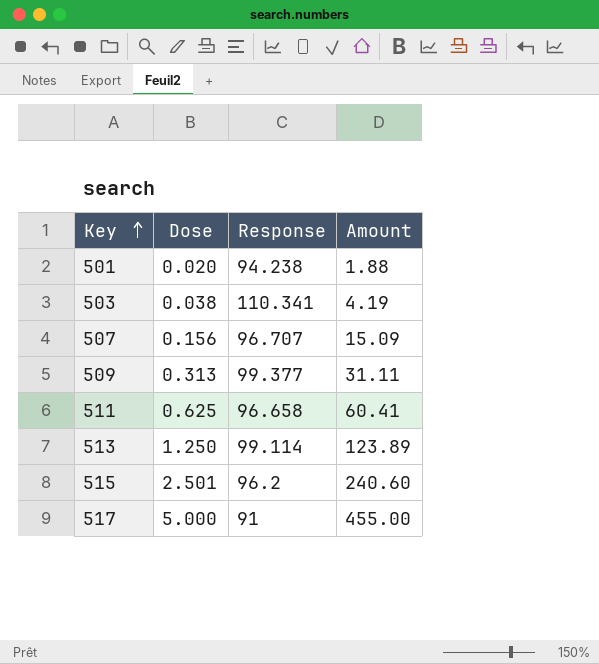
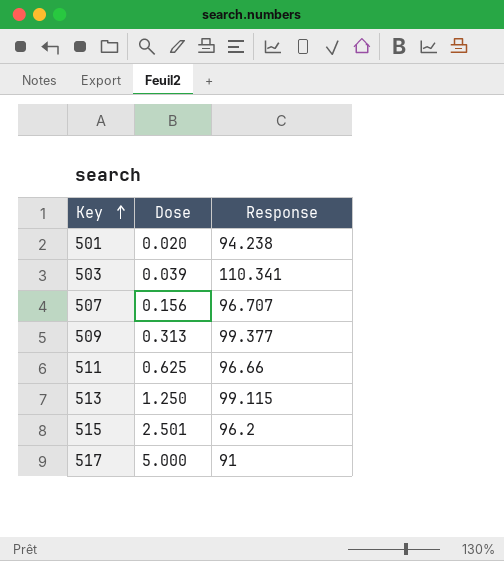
column Amount | formula: [Dose] * [Response] -> none
503 | Dose: 0.038 -> 0.039
511 | Response: 96.658 -> 96.66
513 | Response: 99.114 -> 99.115

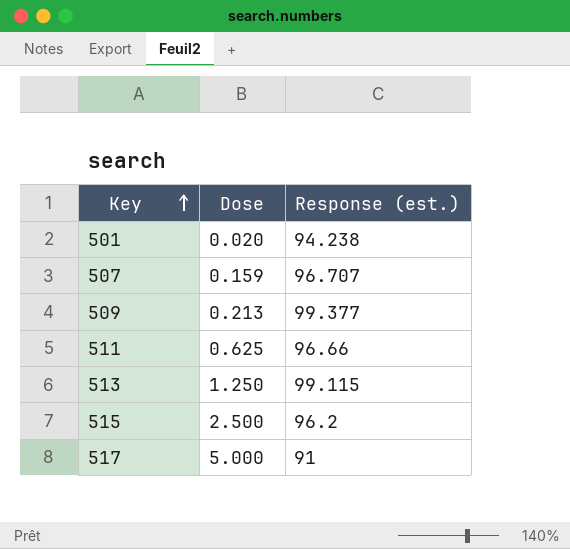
column name: Response -> Response (est.)
row 503: 0.039 | 110.341 -> none
507 | Dose: 0.156 -> 0.159
509 | Dose: 0.313 -> 0.213
515 | Dose: 2.501 -> 2.500

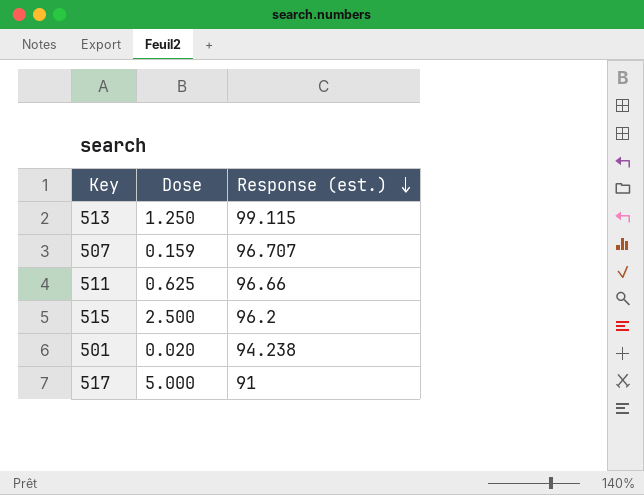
row order: Key ascending -> Response (est.) descending
row 509: 0.213 | 99.377 -> none

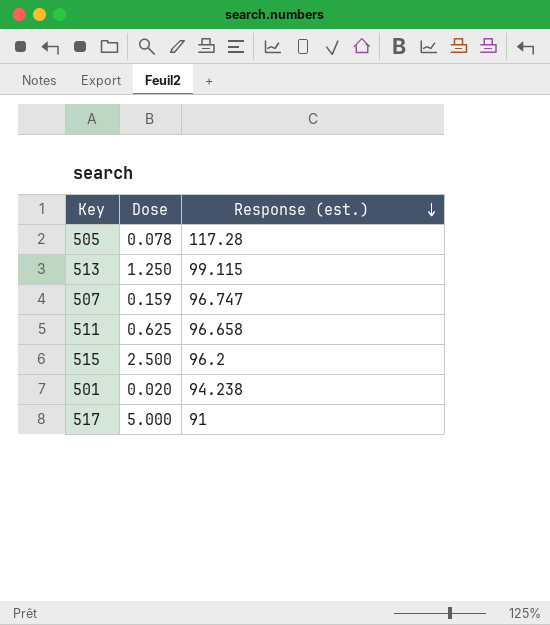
row 505: none -> 0.078 | 117.28
507 | Response (est.): 96.707 -> 96.747
511 | Response (est.): 96.66 -> 96.658

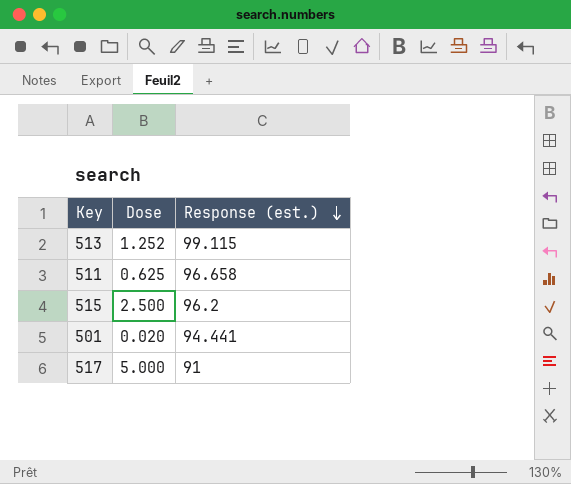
row 505: 0.078 | 117.28 -> none
row 507: 0.159 | 96.747 -> none
513 | Dose: 1.250 -> 1.252
501 | Response (est.): 94.238 -> 94.441

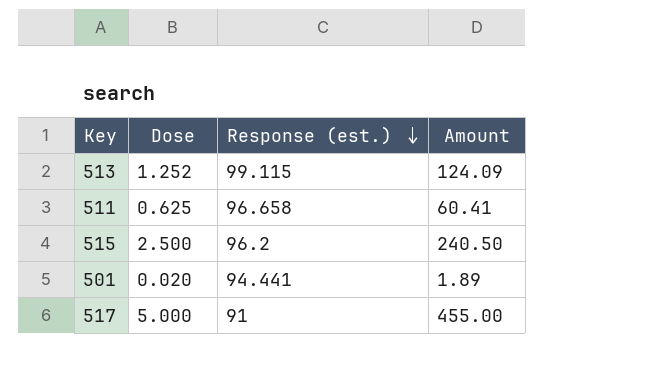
column Amount | formula: none -> [Dose] * [Response (est.)]

